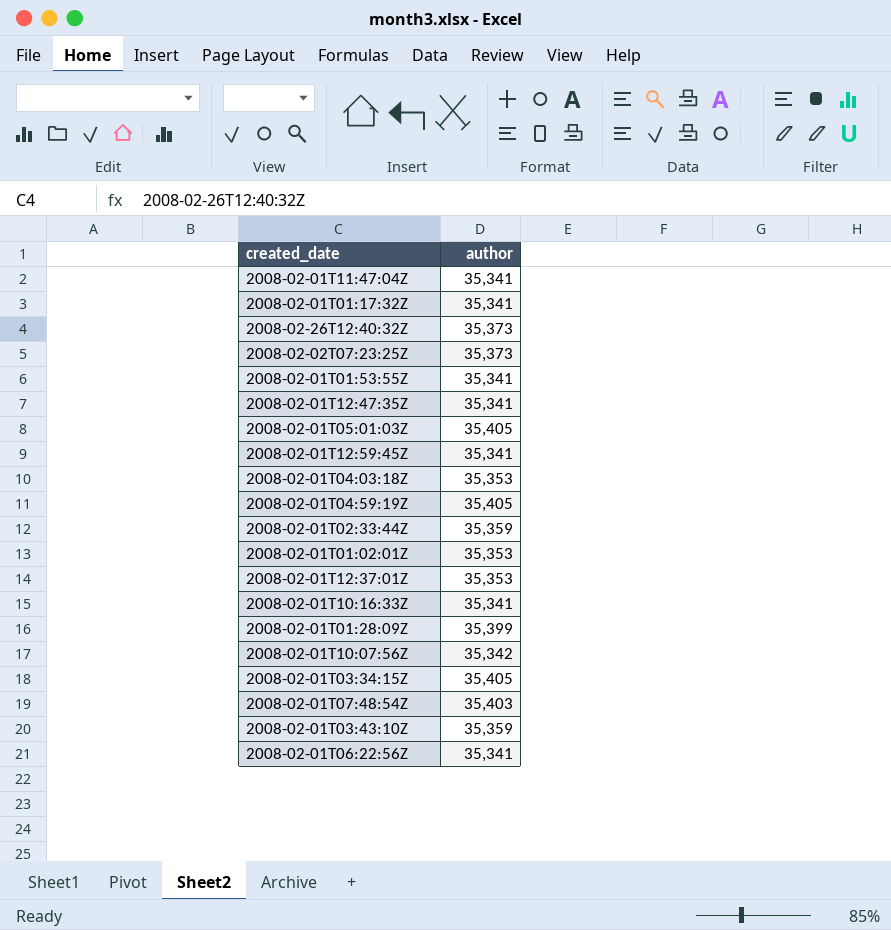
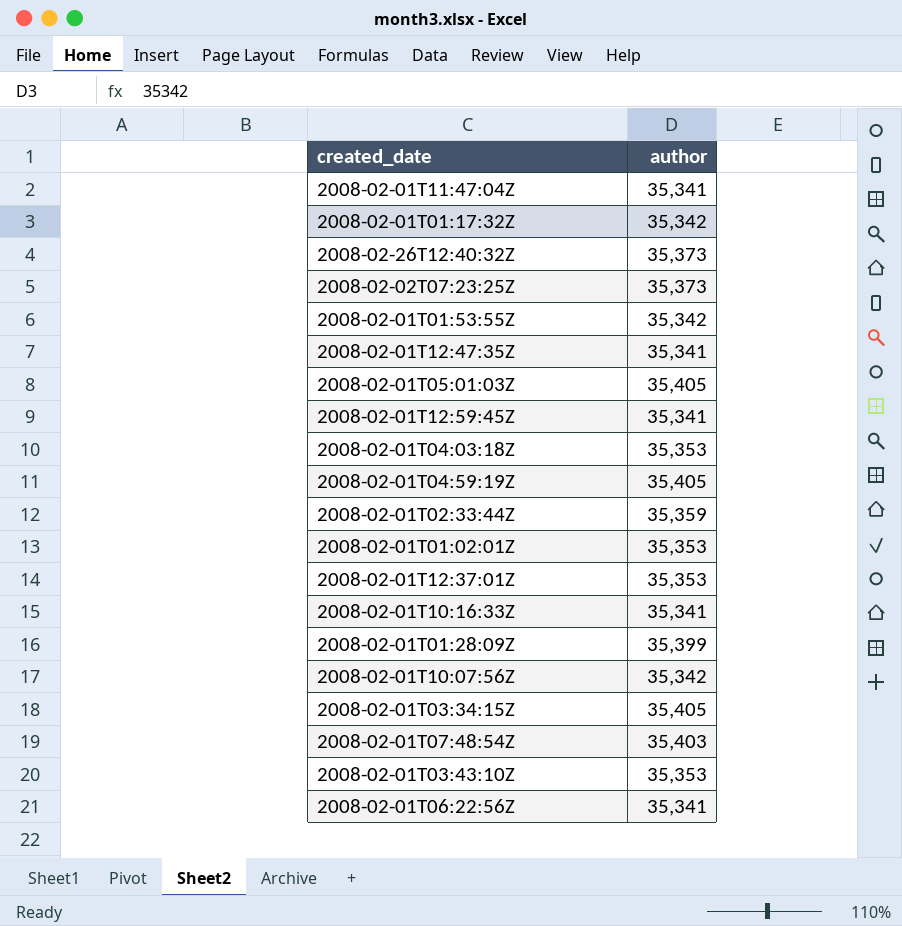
2008-02-01T01:17:32Z | author: 35,341 -> 35,342
2008-02-01T01:53:55Z | author: 35,341 -> 35,342
2008-02-01T03:43:10Z | author: 35,359 -> 35,353

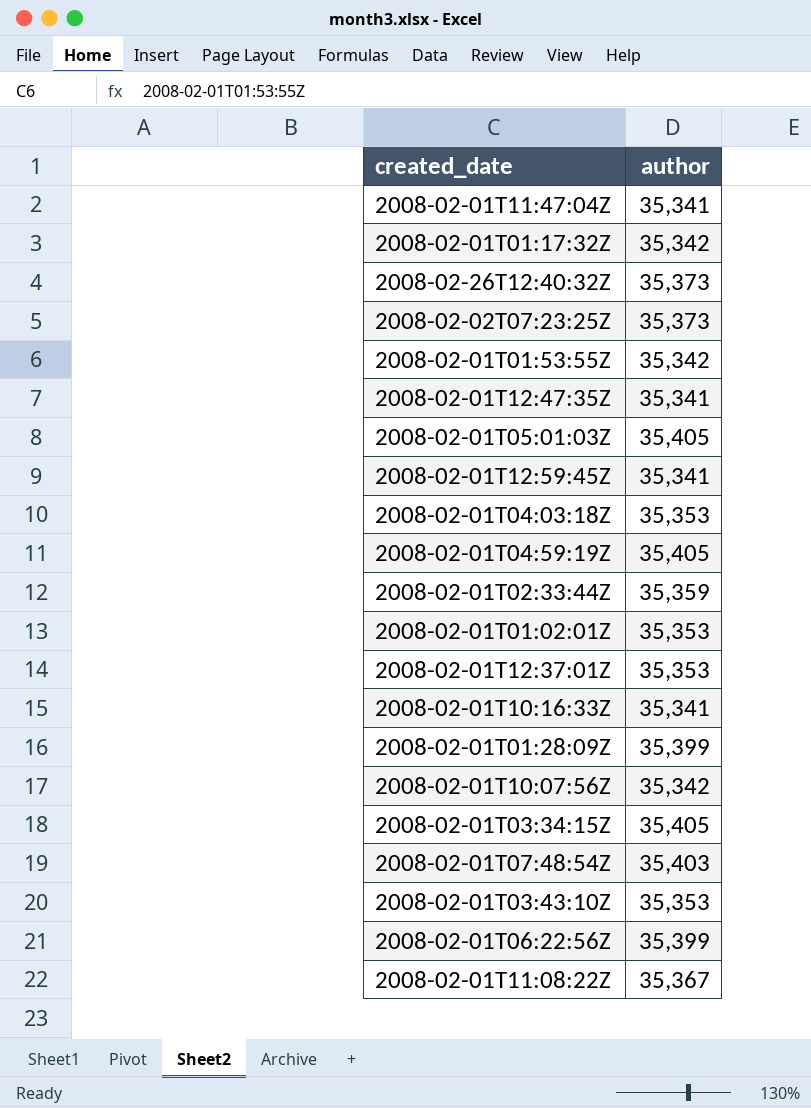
2008-02-01T06:22:56Z | author: 35,341 -> 35,399
row 2008-02-01T11:08:22Z: none -> 35,367

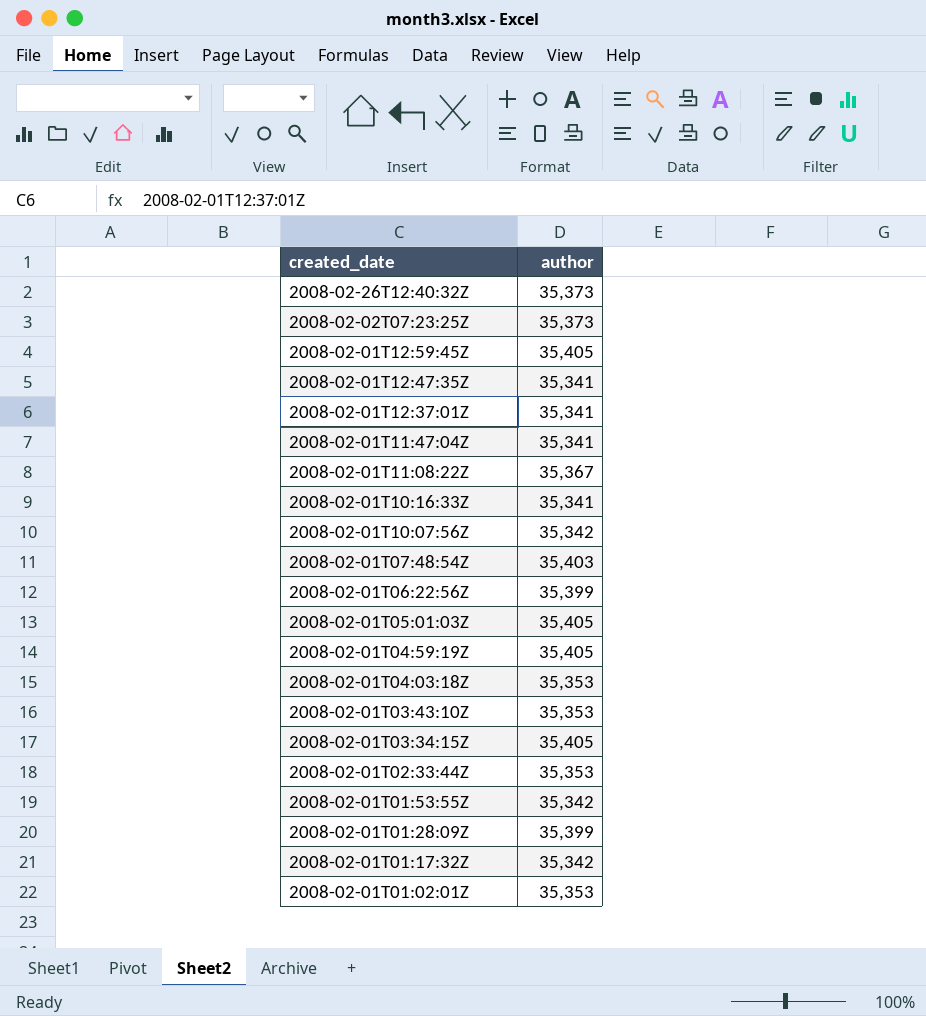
row order: none -> created_date descending
2008-02-01T12:59:45Z | author: 35,341 -> 35,405
2008-02-01T12:37:01Z | author: 35,353 -> 35,341
2008-02-01T02:33:44Z | author: 35,359 -> 35,353

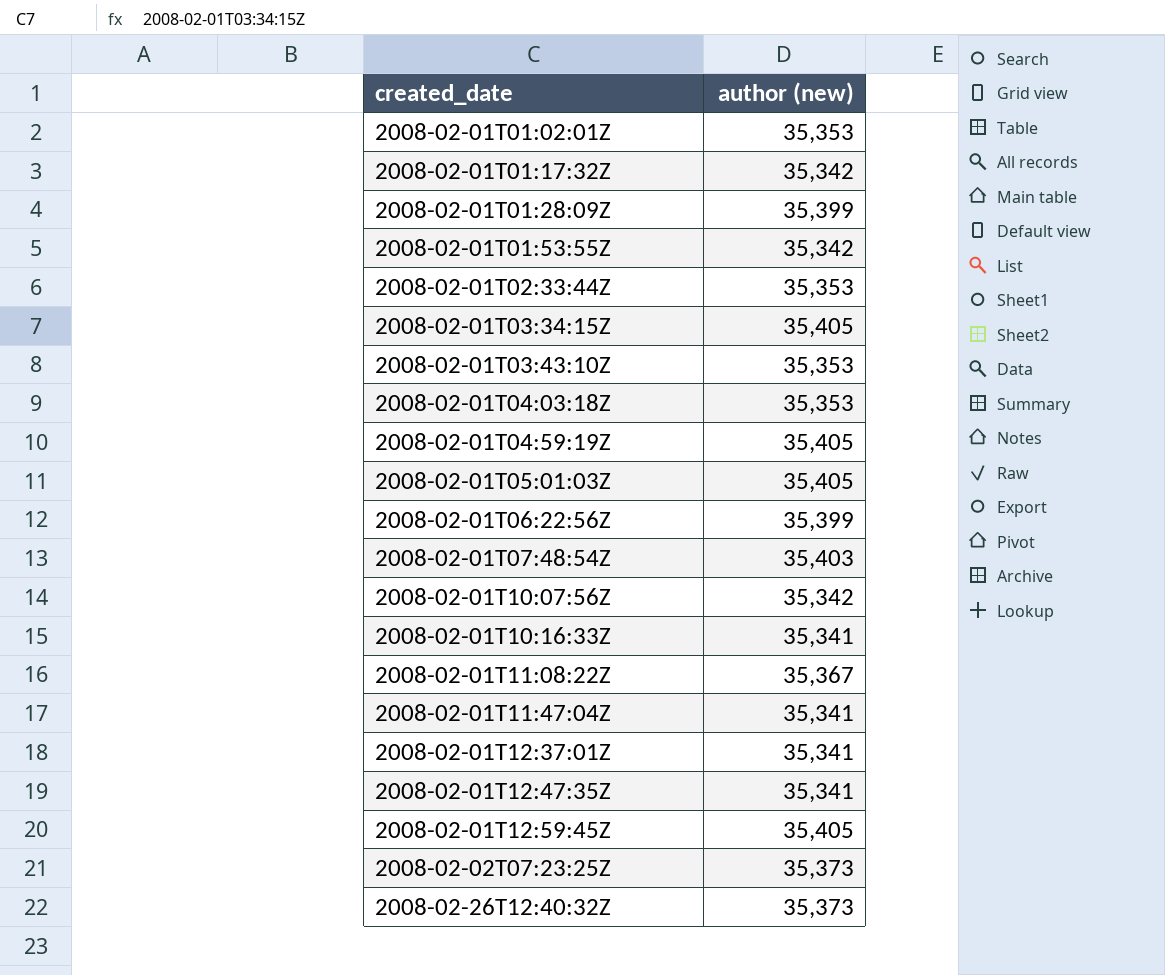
row order: created_date descending -> created_date ascending
column name: author -> author (new)

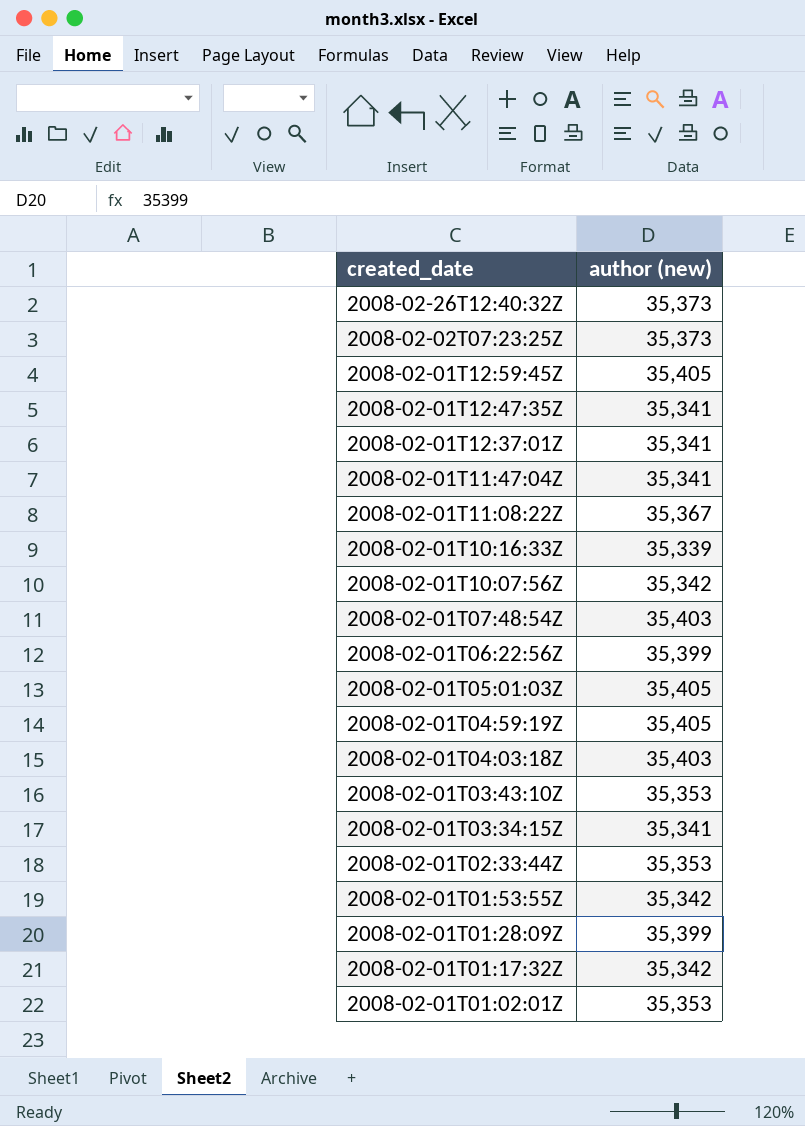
row order: created_date ascending -> created_date descending
2008-02-01T10:16:33Z | author (new): 35,341 -> 35,339
2008-02-01T04:03:18Z | author (new): 35,353 -> 35,403
2008-02-01T03:34:15Z | author (new): 35,405 -> 35,341

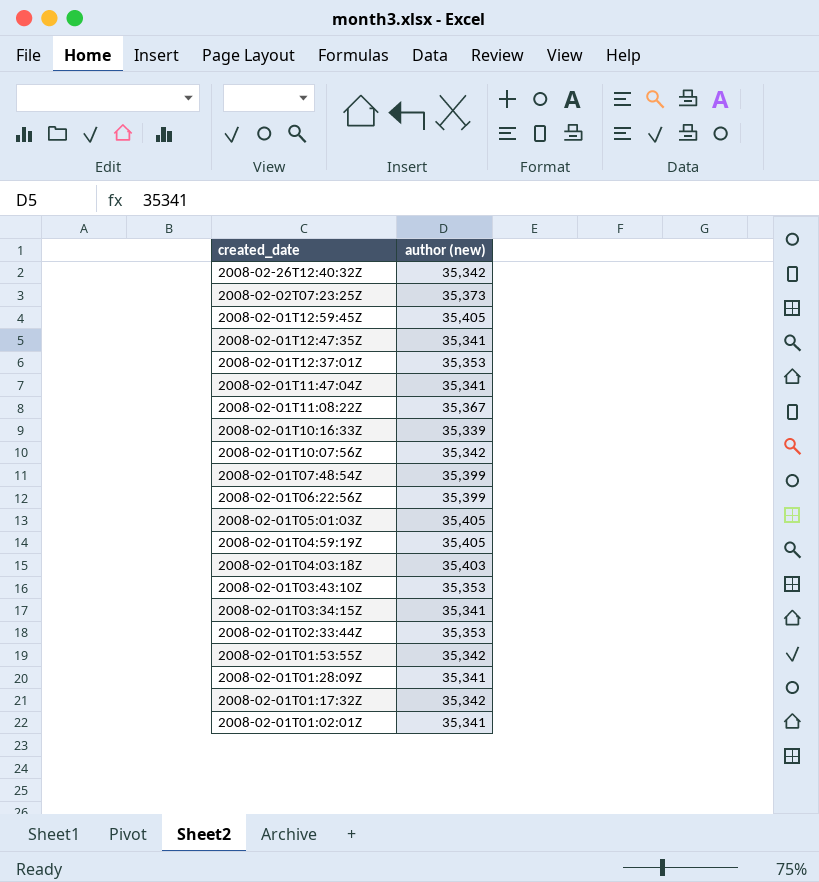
2008-02-26T12:40:32Z | author (new): 35,373 -> 35,342
2008-02-01T12:37:01Z | author (new): 35,341 -> 35,353
2008-02-01T07:48:54Z | author (new): 35,403 -> 35,399
2008-02-01T01:28:09Z | author (new): 35,399 -> 35,341
2008-02-01T01:02:01Z | author (new): 35,353 -> 35,341

